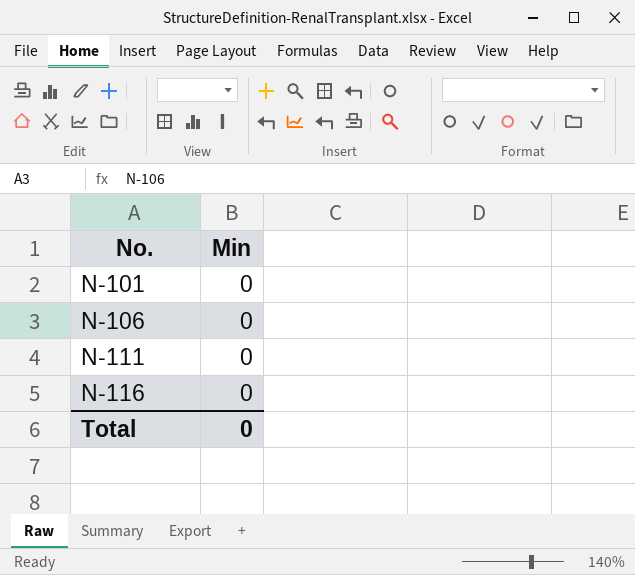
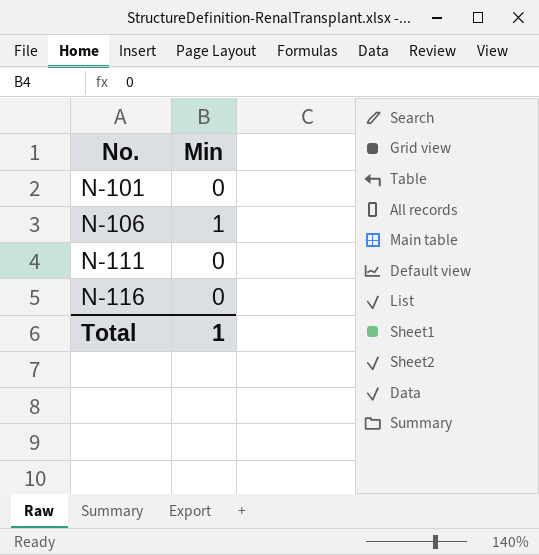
N-106 | Min: 0 -> 1
Total | Min: 0 -> 1

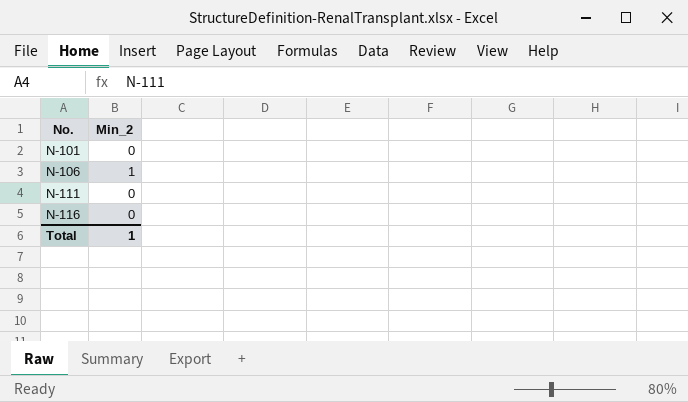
column name: Min -> Min_2

